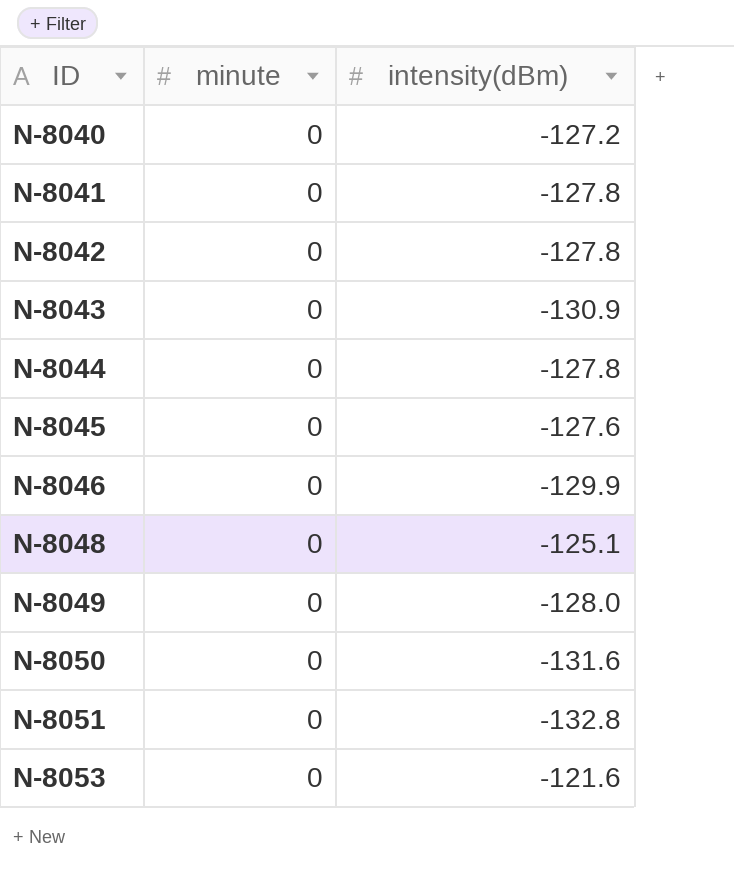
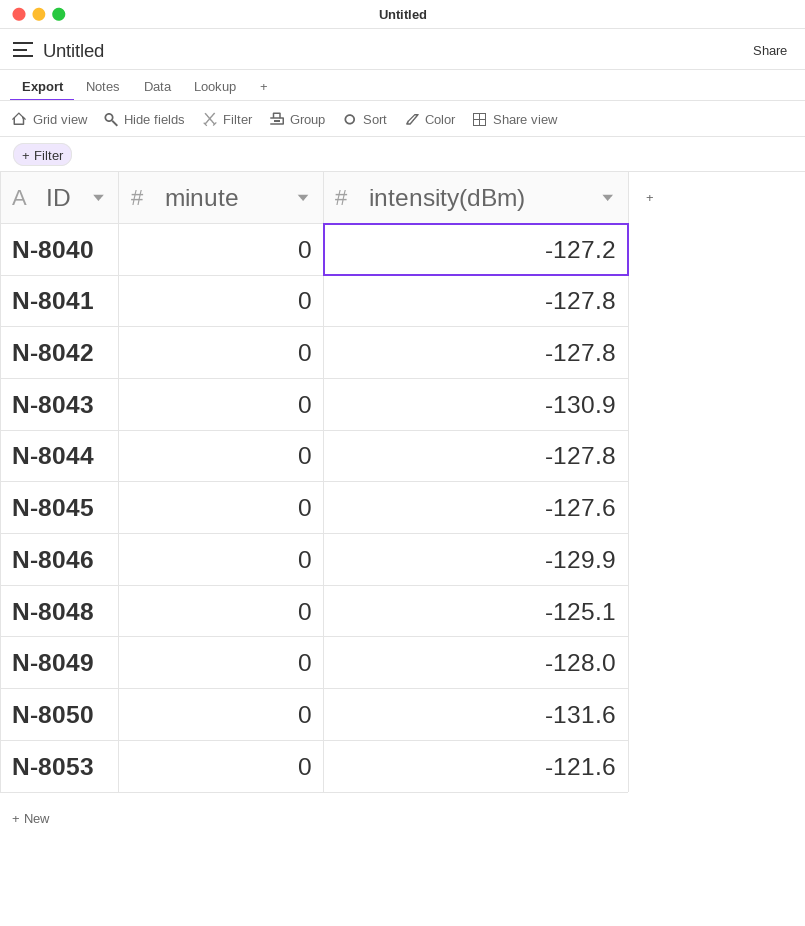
row N-8051: 0 | -132.8 -> none

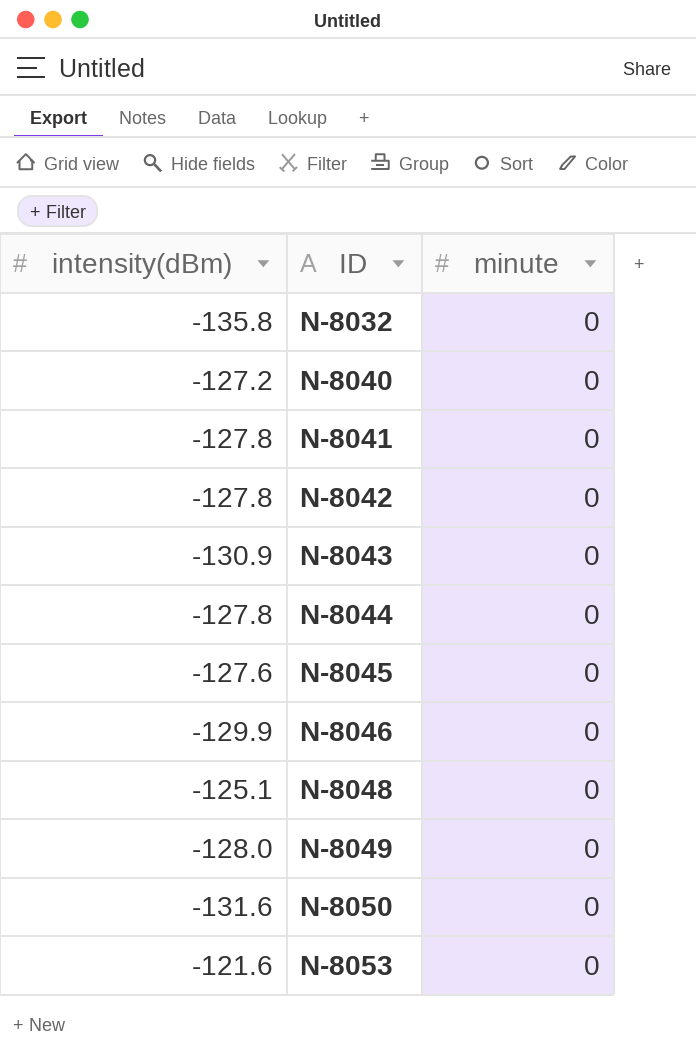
column intensity(dBm) | position: 3 -> 1
row N-8032: none -> -135.8 | 0

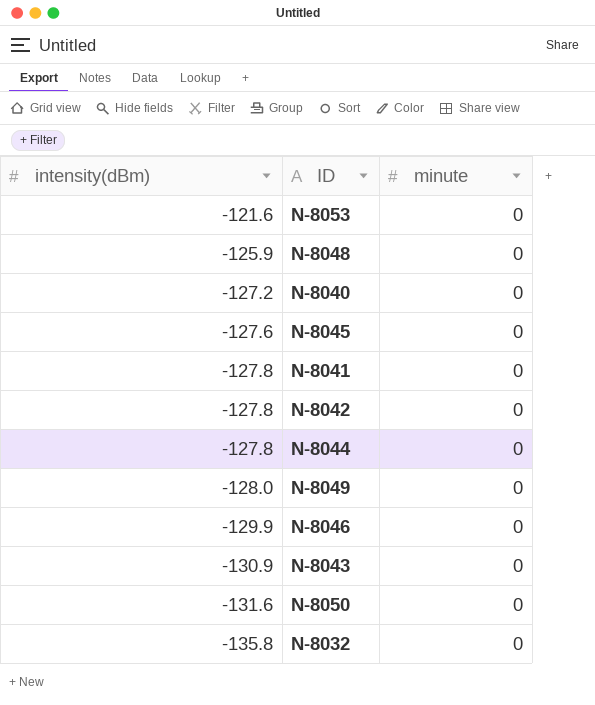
row order: ID ascending -> intensity(dBm) descending
N-8048 | intensity(dBm): -125.1 -> -125.9

